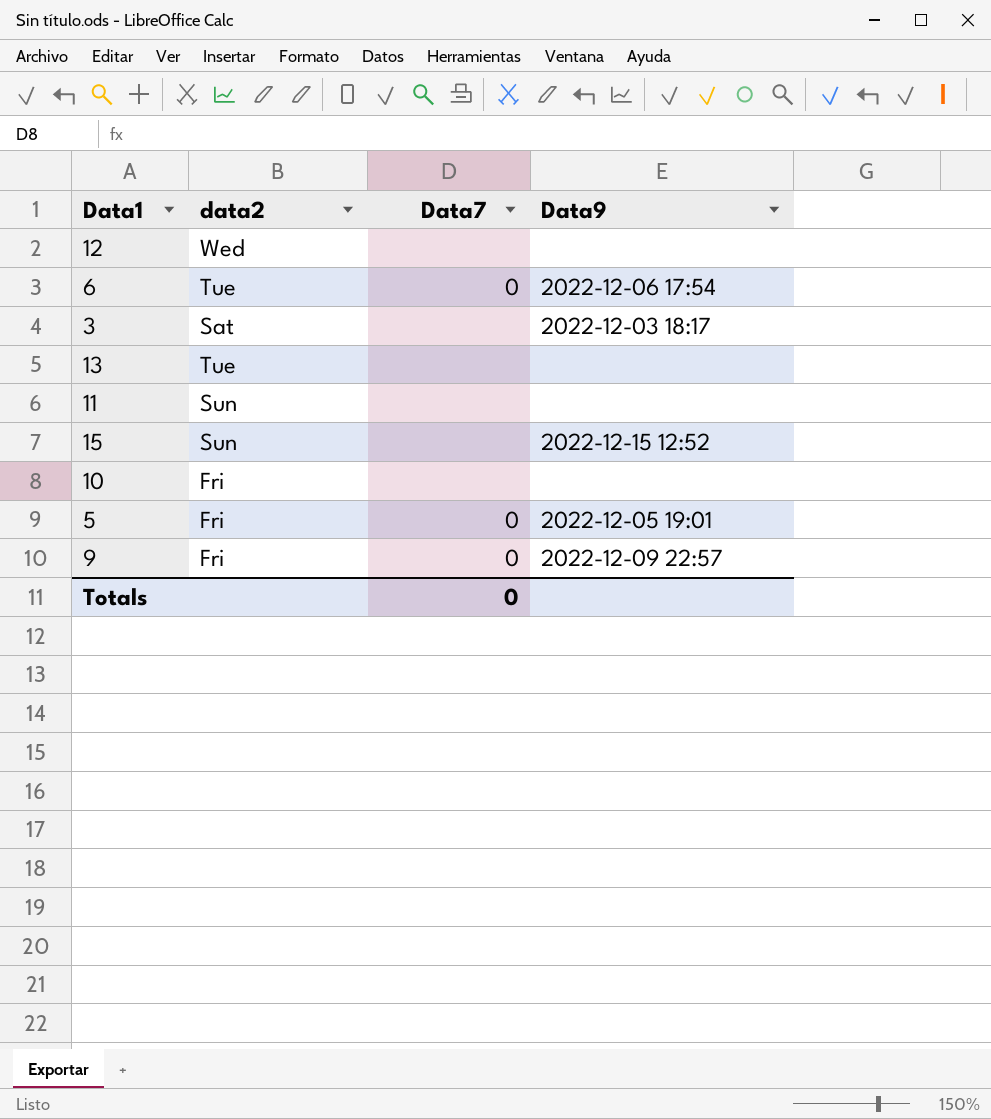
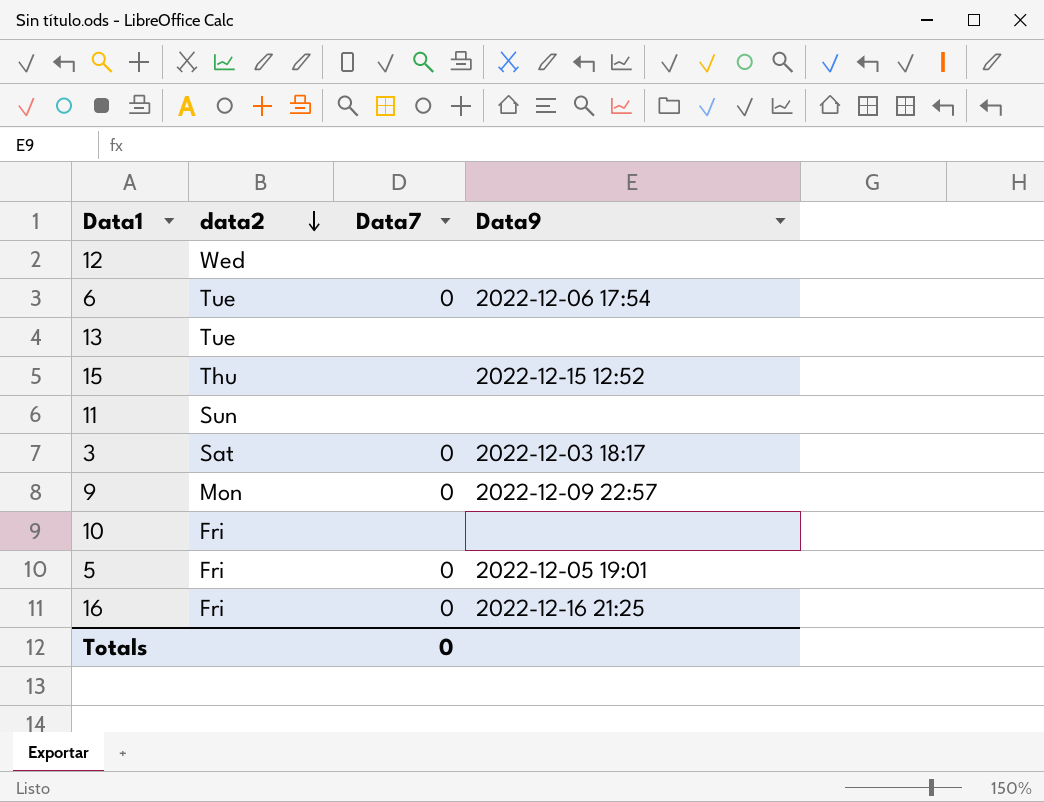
row order: none -> data2 descending
15 | data2: Sun -> Thu
3 | Data7: none -> 0
9 | data2: Fri -> Mon
row 16: none -> Fri | 0 | 2022-12-16 21:25

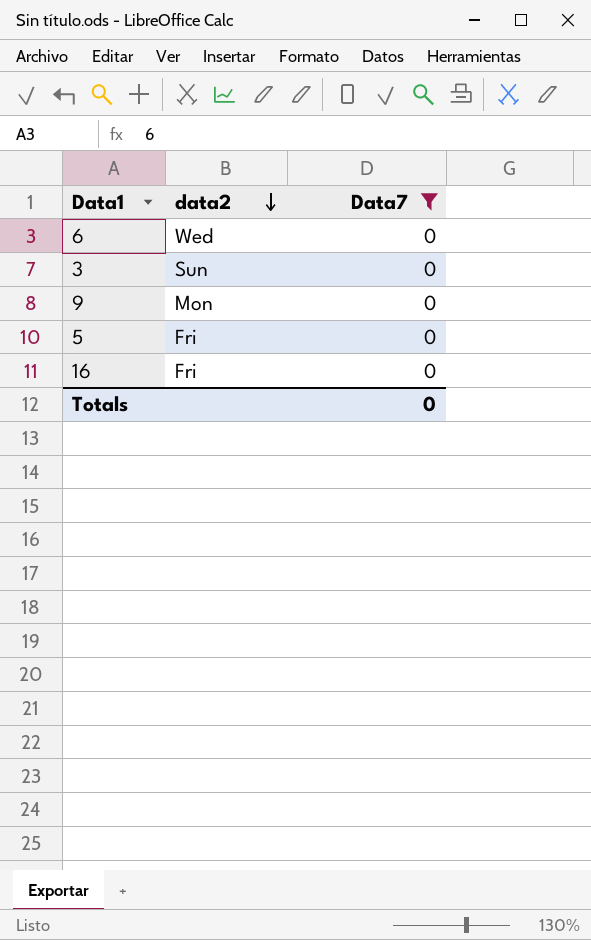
filter: none -> Data7 = 0
column Data9 | position: 4 -> none
6 | data2: Tue -> Wed
3 | data2: Sat -> Sun

